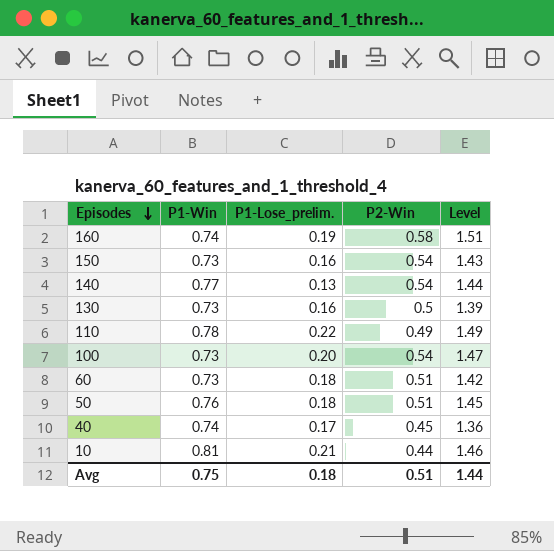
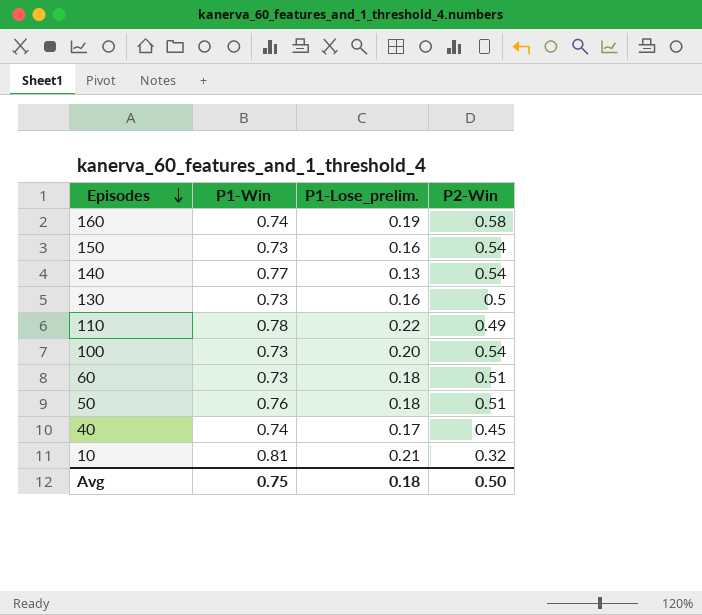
column Level | formula: [P1-Win] + [P1-Lose_prelim.] + [P2-Win] -> none
10 | P2-Win: 0.44 -> 0.32
Avg | P2-Win: 0.51 -> 0.50

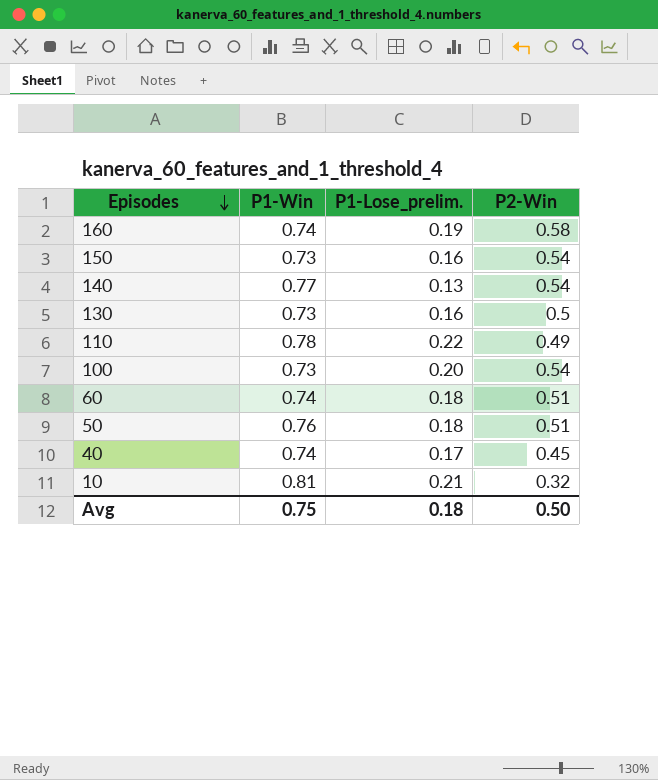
60 | P1-Win: 0.73 -> 0.74

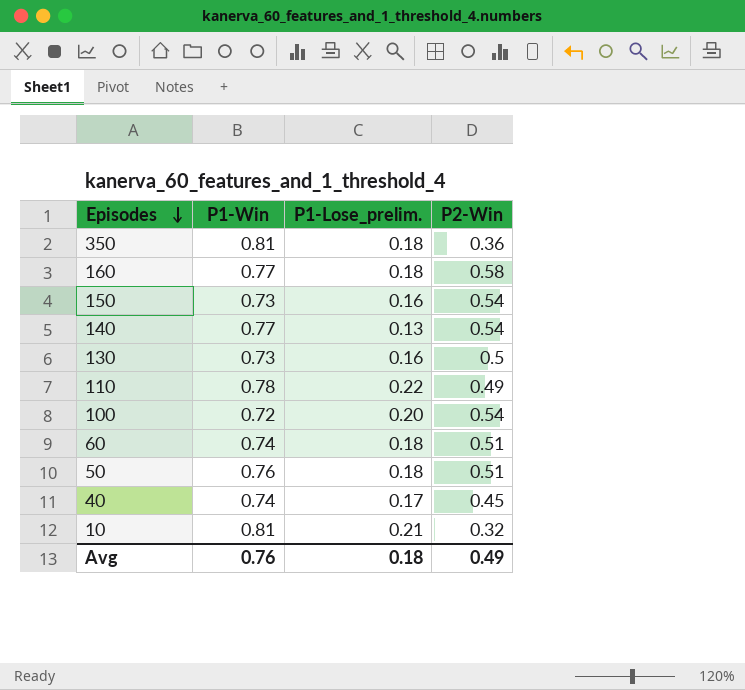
row 350: none -> 0.81 | 0.18 | 0.36
160 | P1-Win: 0.74 -> 0.77
160 | P1-Lose_prelim.: 0.19 -> 0.18
100 | P1-Win: 0.73 -> 0.72
Avg | P1-Win: 0.75 -> 0.76
Avg | P2-Win: 0.50 -> 0.49

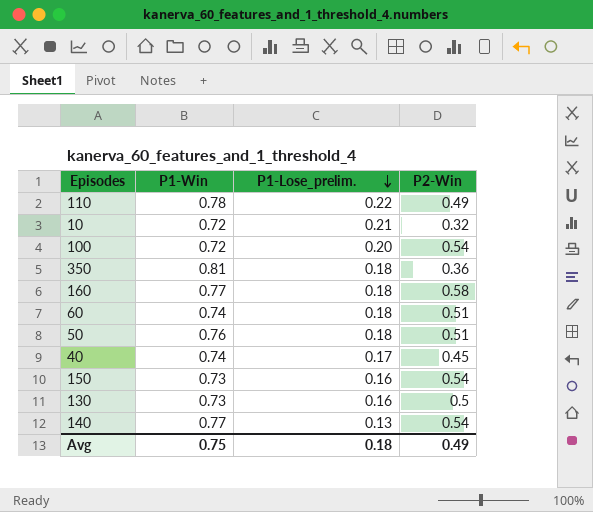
row order: Episodes descending -> P1-Lose_prelim. descending
10 | P1-Win: 0.81 -> 0.72
Avg | P1-Win: 0.76 -> 0.75

